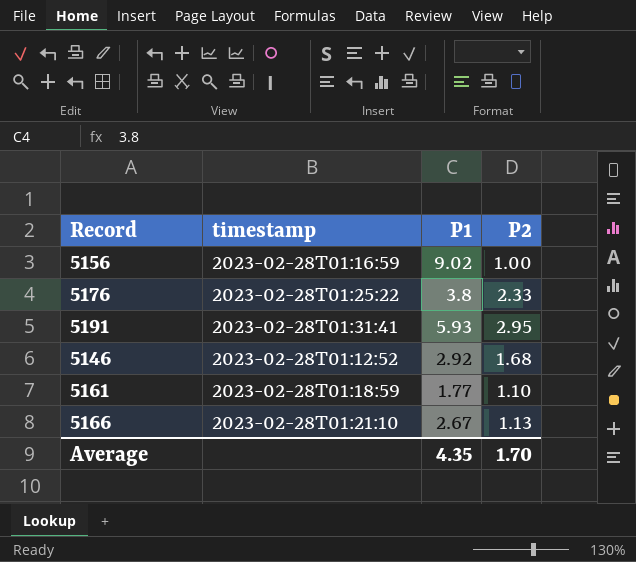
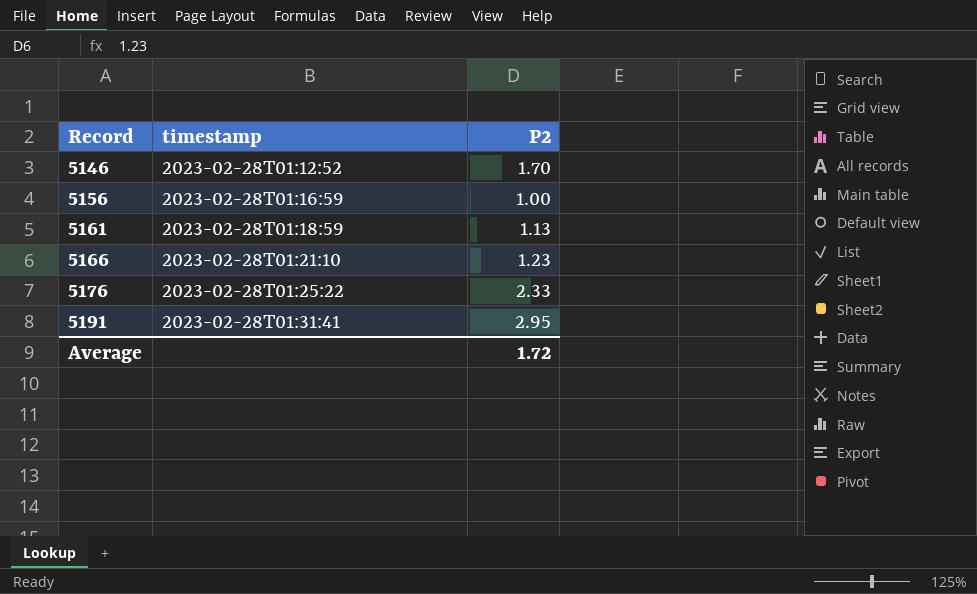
row order: none -> Record ascending
column P1 | position: 3 -> none
5146 | P2: 1.68 -> 1.70
5161 | P2: 1.10 -> 1.13
5166 | P2: 1.13 -> 1.23
Average | P2: 1.70 -> 1.72

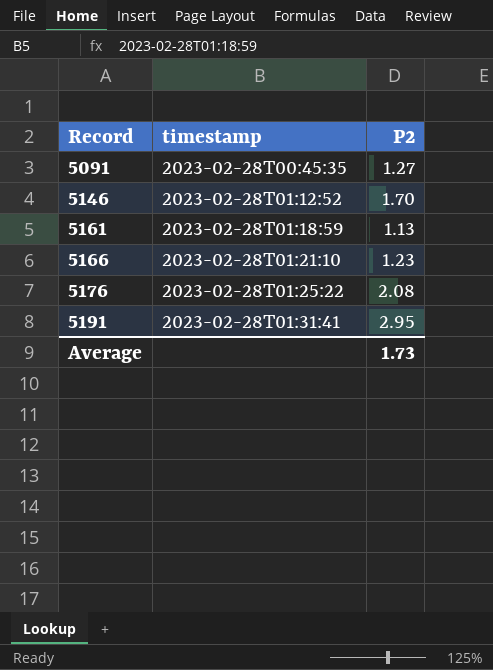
row 5156: 2023-02-28T01:16:59 | 1.00 -> none
row 5091: none -> 2023-02-28T00:45:35 | 1.27
5176 | P2: 2.33 -> 2.08
Average | P2: 1.72 -> 1.73

